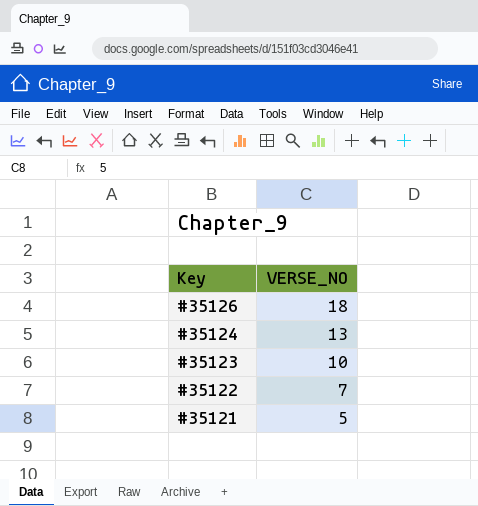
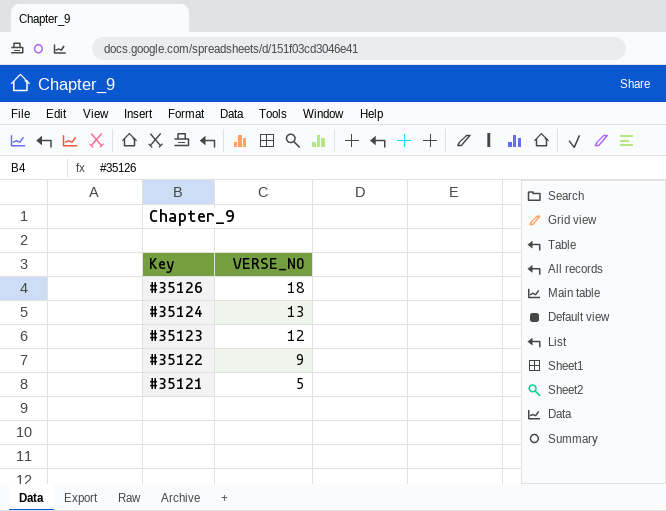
#35123 | VERSE_NO: 10 -> 12
#35122 | VERSE_NO: 7 -> 9

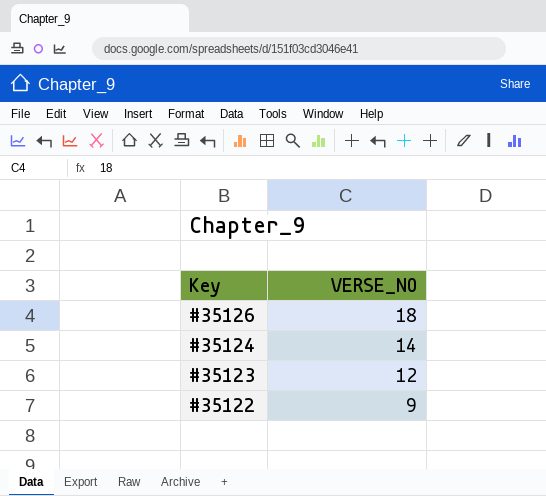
row #35121: 5 -> none
#35124 | VERSE_NO: 13 -> 14

